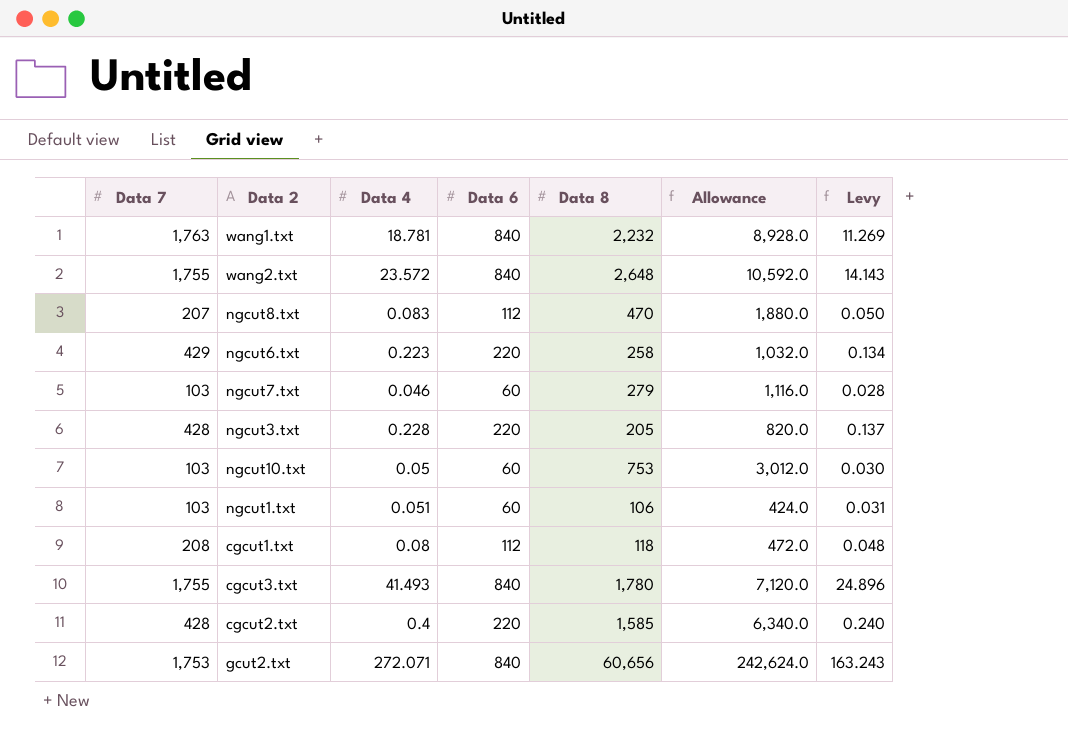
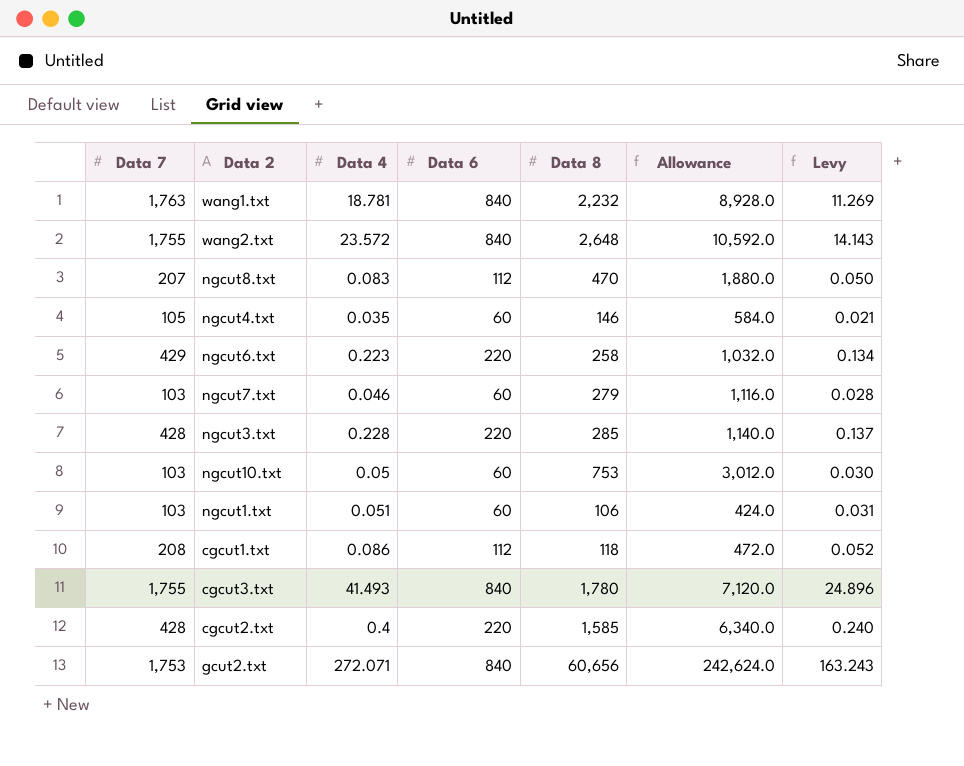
row ngcut4.txt: none -> 105 | 0.035 | 60 | 146 | 584.0 | 0.021
ngcut3.txt | Data 8: 205 -> 285
ngcut3.txt | Allowance: 820.0 -> 1,140.0
cgcut1.txt | Data 4: 0.08 -> 0.086
cgcut1.txt | Levy: 0.048 -> 0.052

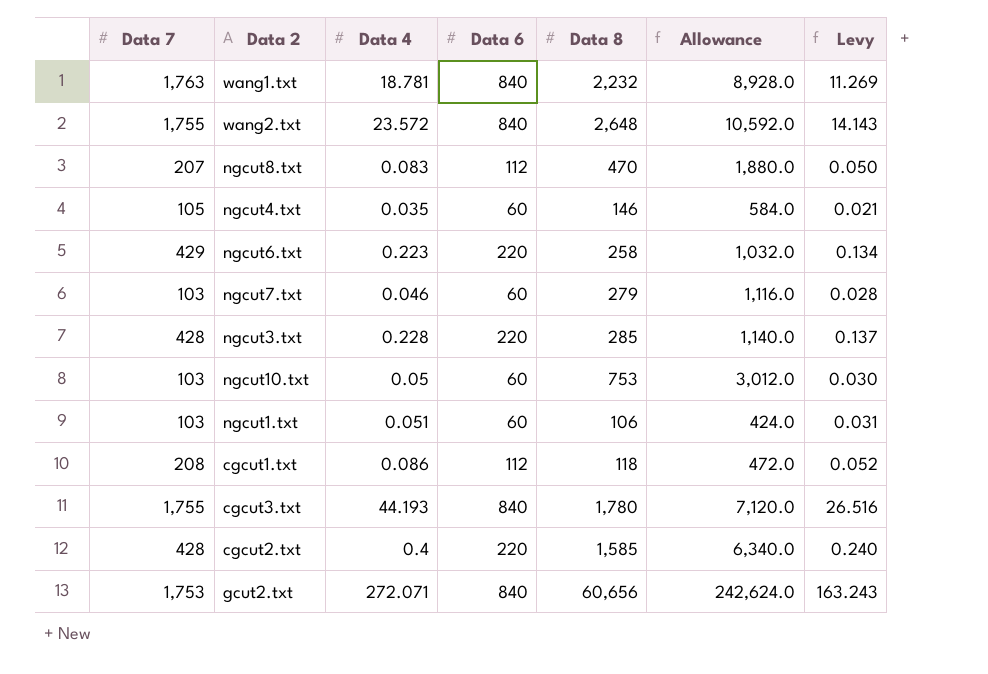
cgcut3.txt | Data 4: 41.493 -> 44.193
cgcut3.txt | Levy: 24.896 -> 26.516

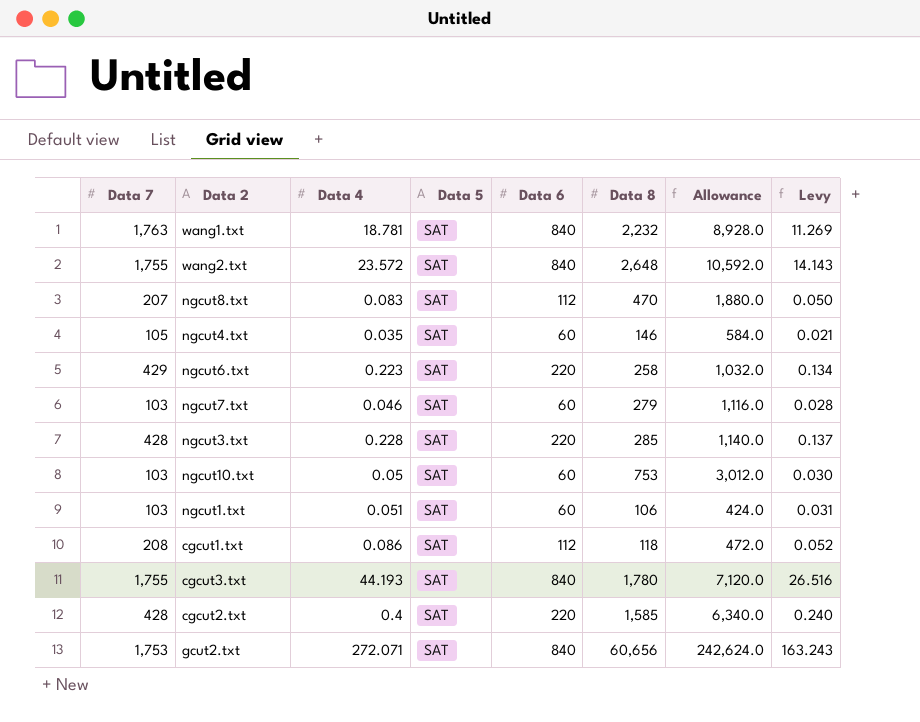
column Data 5 | position: none -> 4

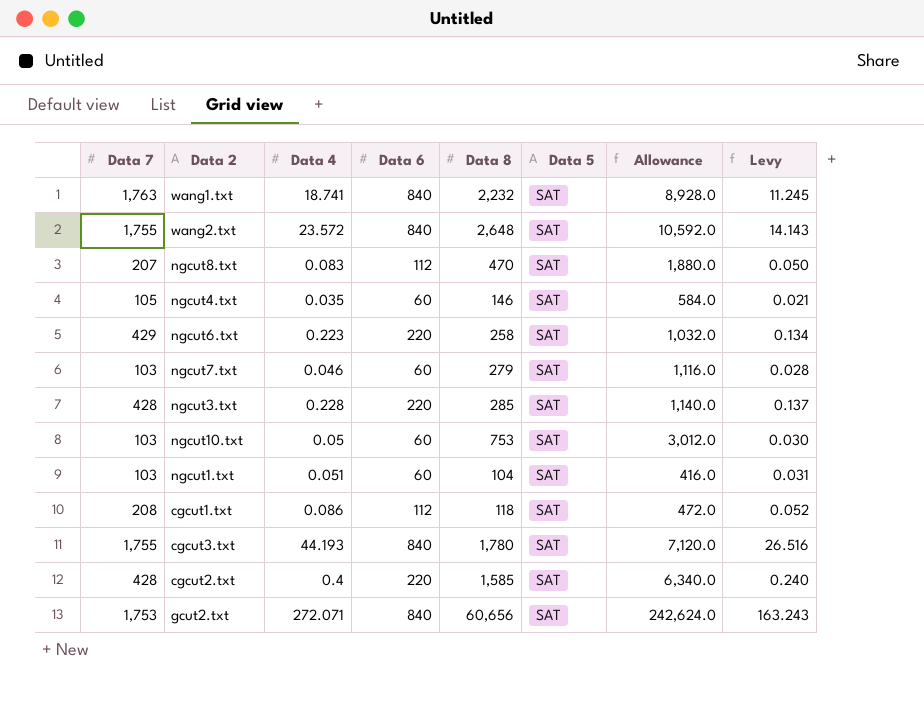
column Data 5 | position: 4 -> 6
wang1.txt | Data 4: 18.781 -> 18.741
wang1.txt | Levy: 11.269 -> 11.245
ngcut1.txt | Data 8: 106 -> 104
ngcut1.txt | Allowance: 424.0 -> 416.0

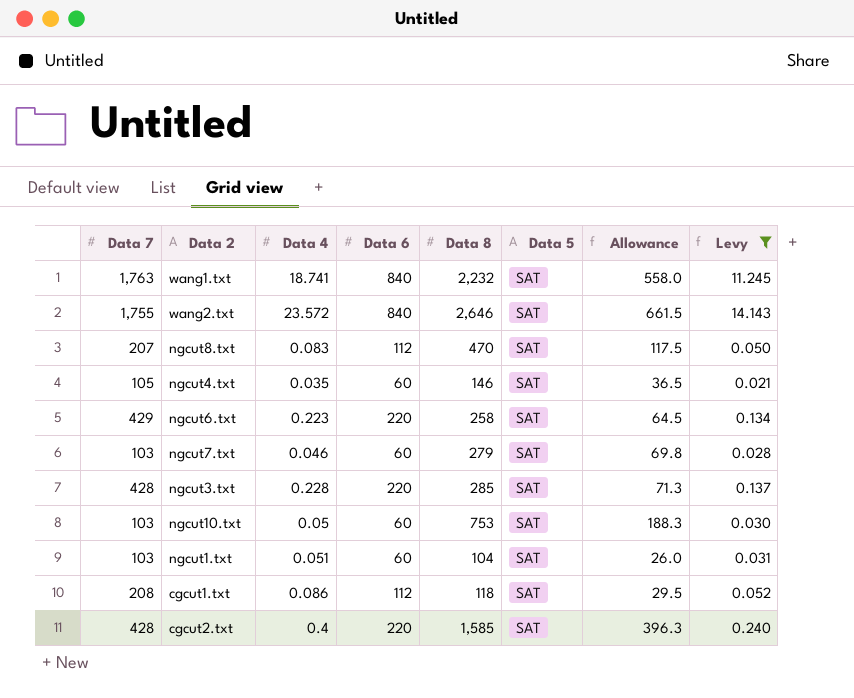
filter: none -> Levy <= 14.143
column Allowance | formula: [Data 8] * 4 -> [Data 8] * 0.25
wang2.txt | Data 8: 2,648 -> 2,646

